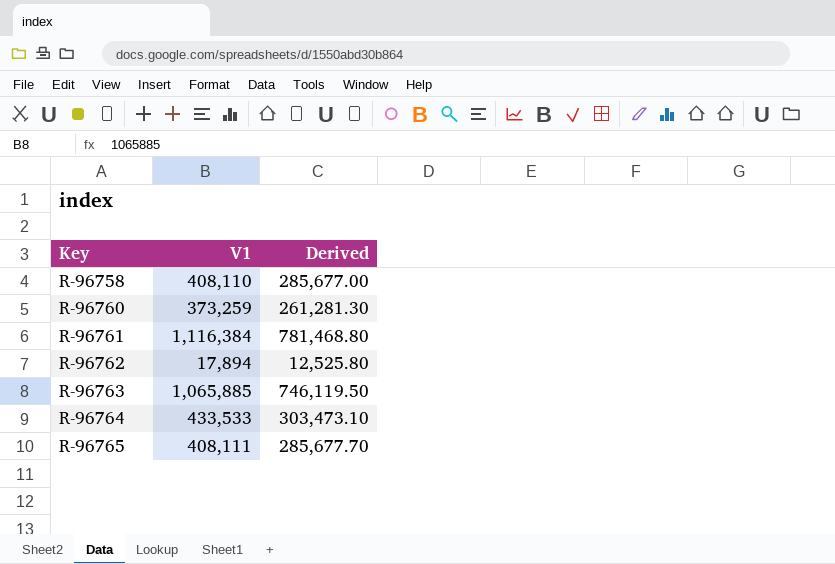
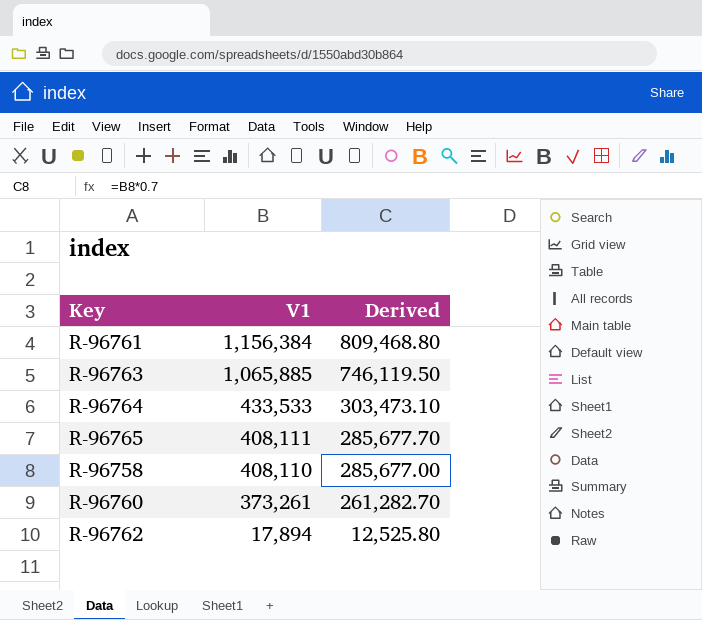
row order: Key ascending -> V1 descending
R-96761 | V1: 1,116,384 -> 1,156,384
R-96761 | Derived: 781,468.80 -> 809,468.80
R-96760 | V1: 373,259 -> 373,261
R-96760 | Derived: 261,281.30 -> 261,282.70

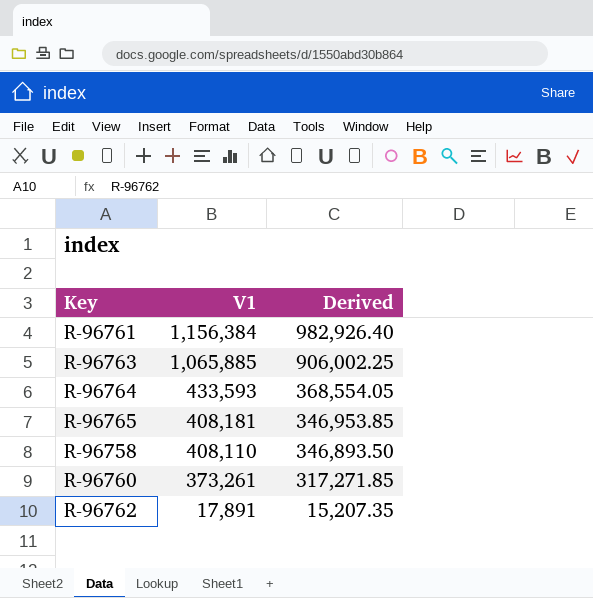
column Derived | formula: [V1] * 0.7 -> [V1] * 0.85
R-96764 | V1: 433,533 -> 433,593
R-96765 | V1: 408,111 -> 408,181
R-96762 | V1: 17,894 -> 17,891

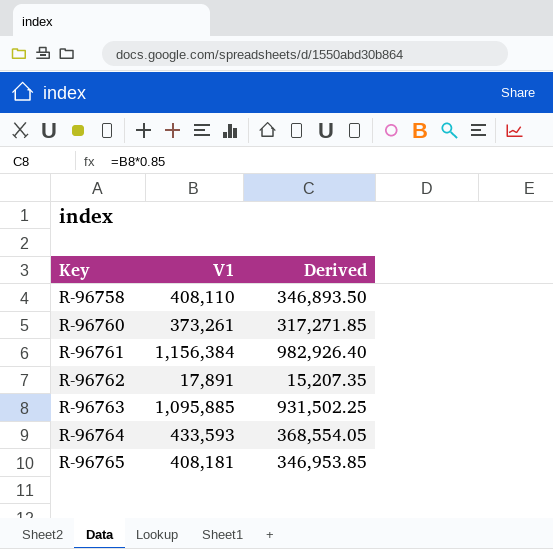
row order: V1 descending -> Key ascending
R-96763 | V1: 1,065,885 -> 1,095,885
R-96763 | Derived: 906,002.25 -> 931,502.25

